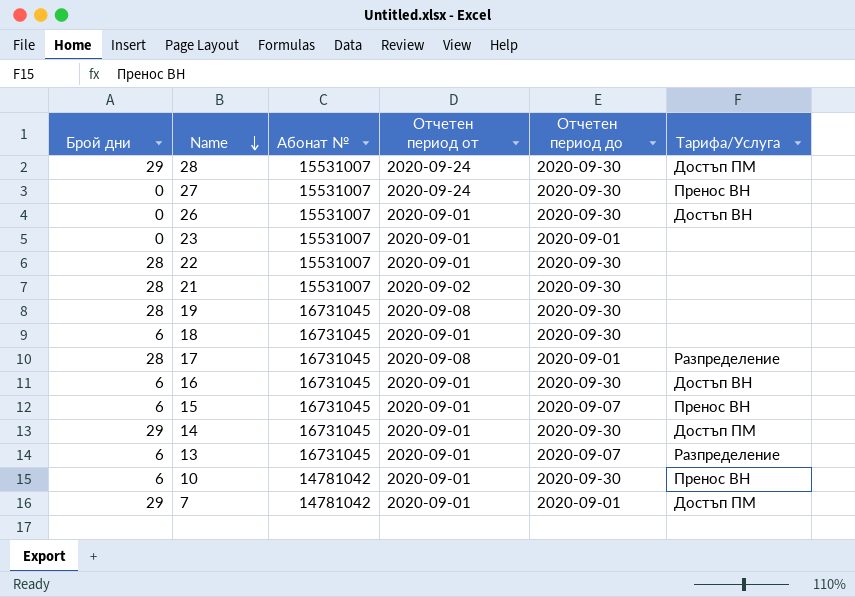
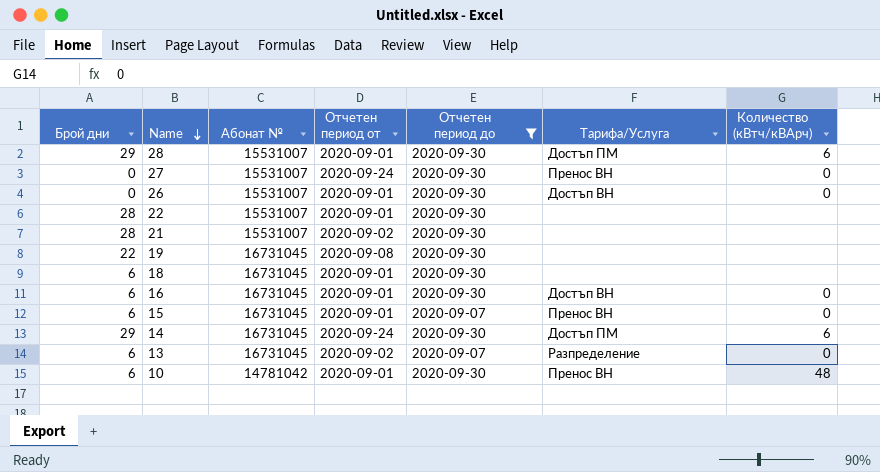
filter: none -> Отчетен период до != 2020-09-01
column Количество (кВтч/кВАрч) | position: none -> 7
28 | Отчетен период от: 2020-09-24 -> 2020-09-01
19 | Брой дни: 28 -> 22
14 | Отчетен период от: 2020-09-01 -> 2020-09-24
13 | Отчетен период от: 2020-09-01 -> 2020-09-02

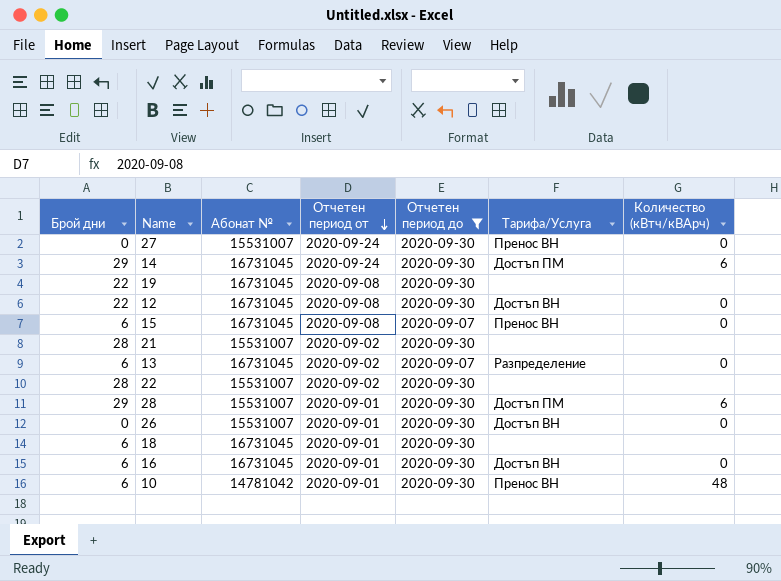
row order: Name descending -> Отчетен период от descending
row 12: none -> 22 | 16731045 | 2020-09-08 | 2020-09-30 | Достъп ВН | 0
15 | Отчетен период от: 2020-09-01 -> 2020-09-08
22 | Отчетен период от: 2020-09-01 -> 2020-09-02

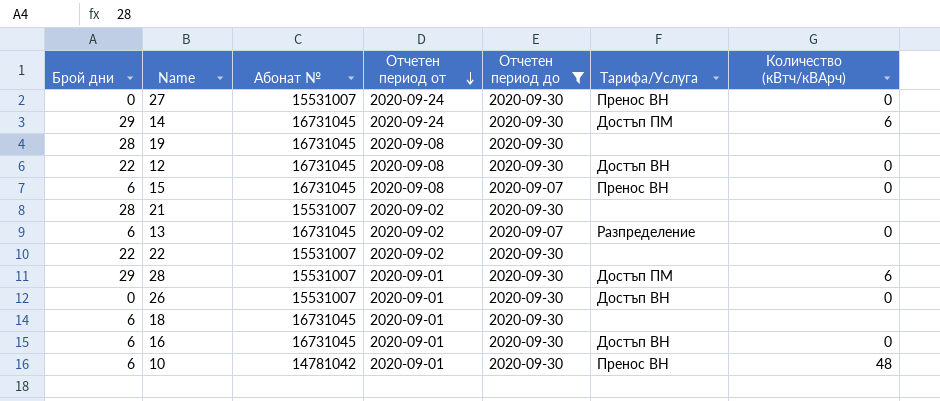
19 | Брой дни: 22 -> 28
22 | Брой дни: 28 -> 22

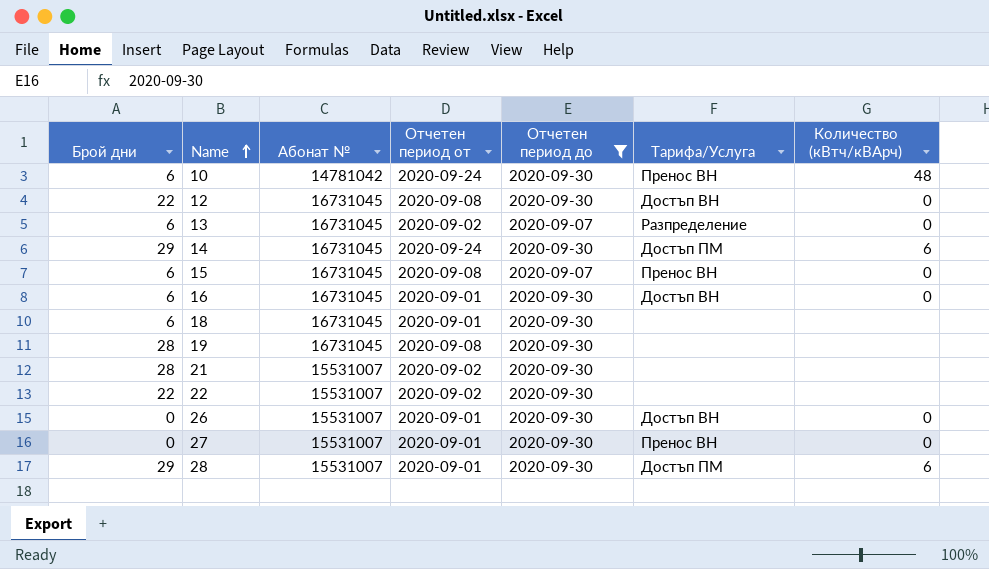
row order: Отчетен период от descending -> Name ascending
10 | Отчетен период от: 2020-09-01 -> 2020-09-24
27 | Отчетен период от: 2020-09-24 -> 2020-09-01

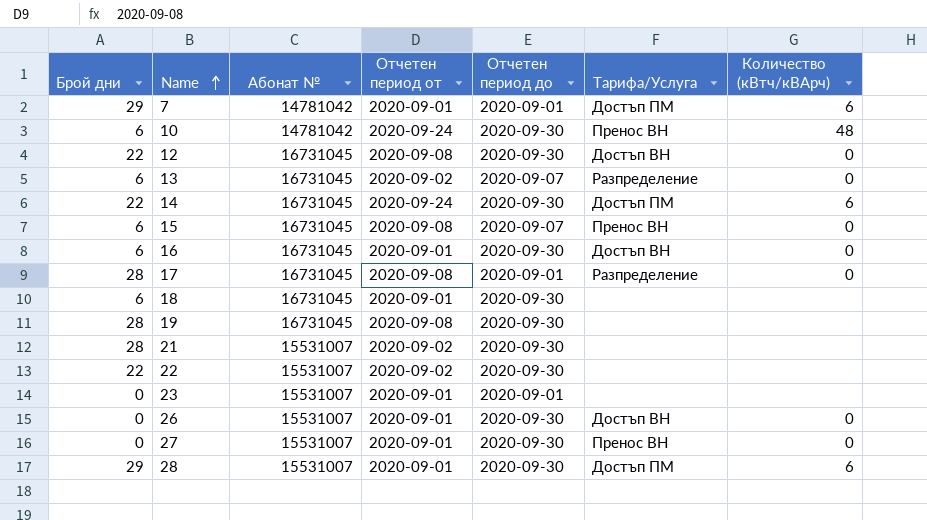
filter: Отчетен период до != 2020-09-01 -> none
14 | Брой дни: 29 -> 22

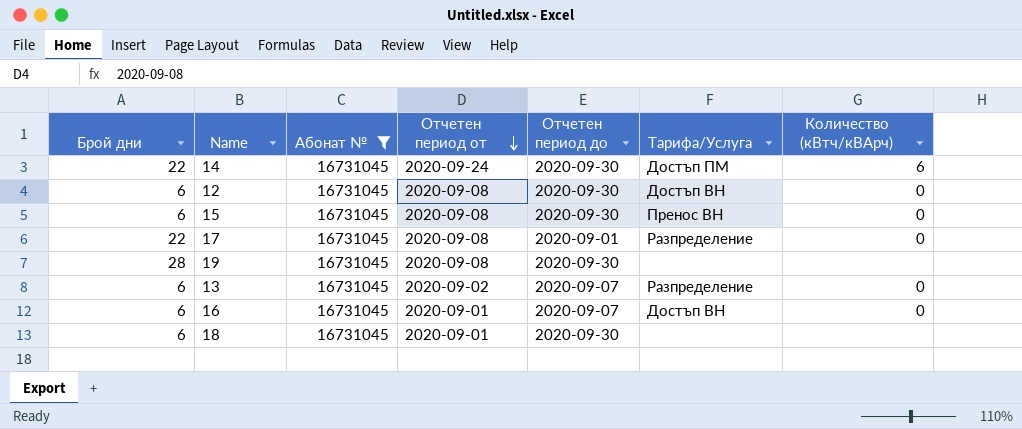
filter: none -> Абонат № = 16731045
row order: Name ascending -> Отчетен период от descending
12 | Брой дни: 22 -> 6
15 | Отчетен период до: 2020-09-07 -> 2020-09-30
17 | Брой дни: 28 -> 22
16 | Отчетен период до: 2020-09-30 -> 2020-09-07

